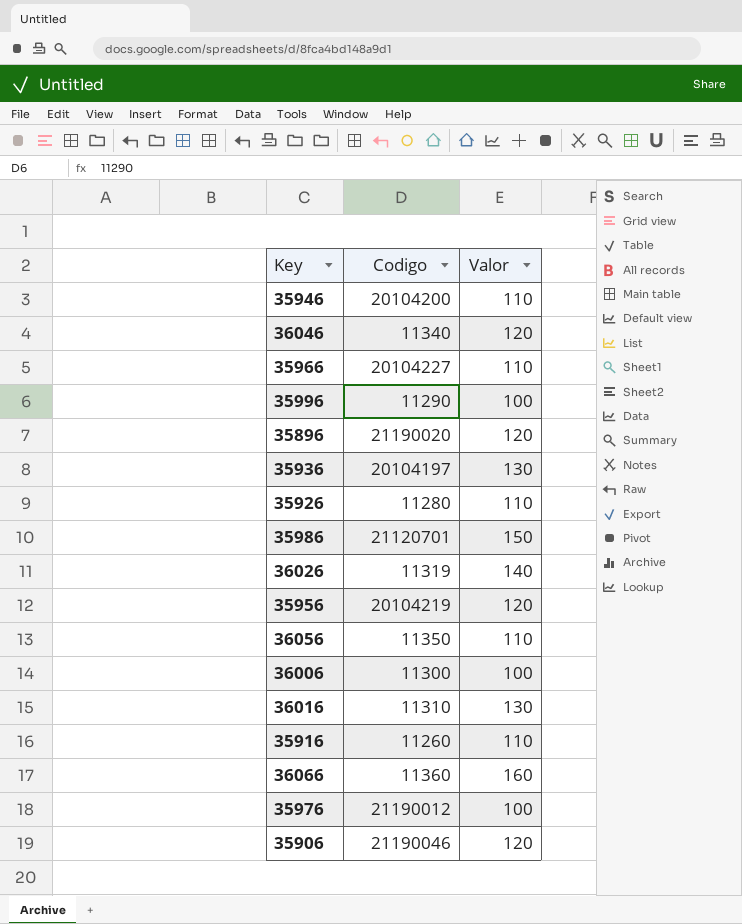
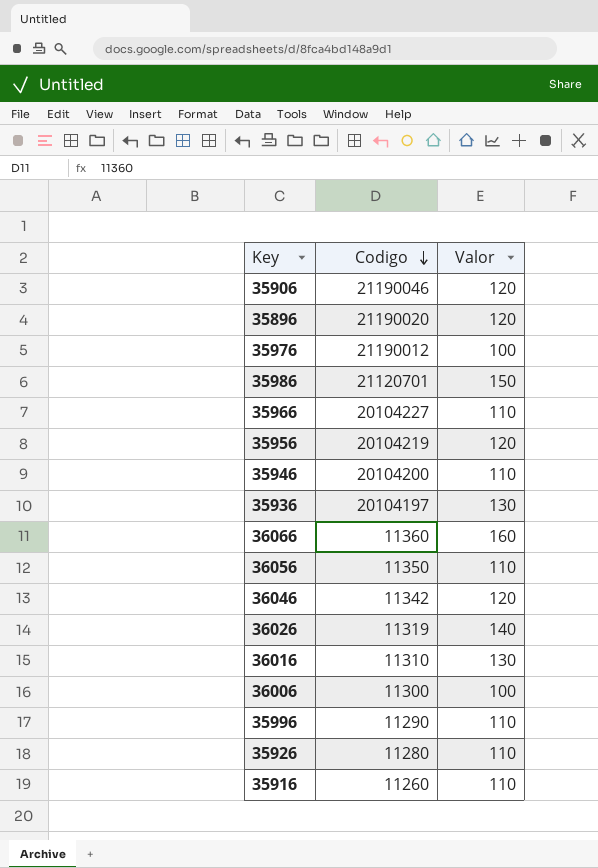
row order: none -> Codigo descending
36046 | Codigo: 11340 -> 11342
35996 | Valor: 100 -> 110

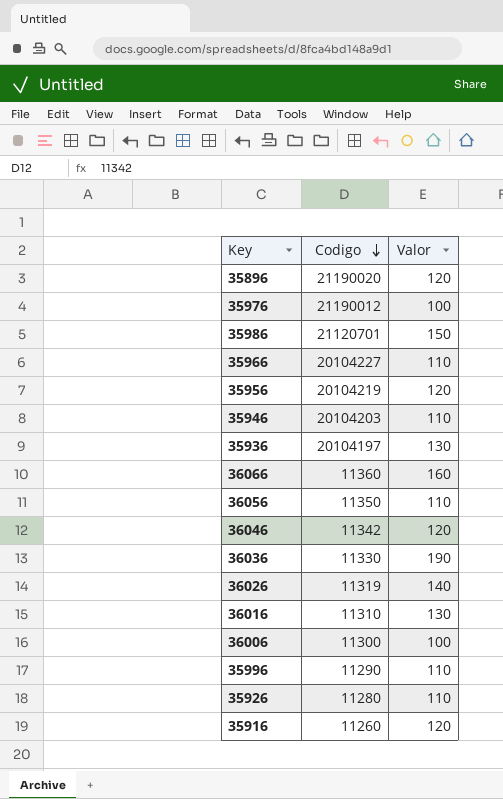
row 35906: 21190046 | 120 -> none
35946 | Codigo: 20104200 -> 20104203
row 36036: none -> 11330 | 190
35916 | Valor: 110 -> 120

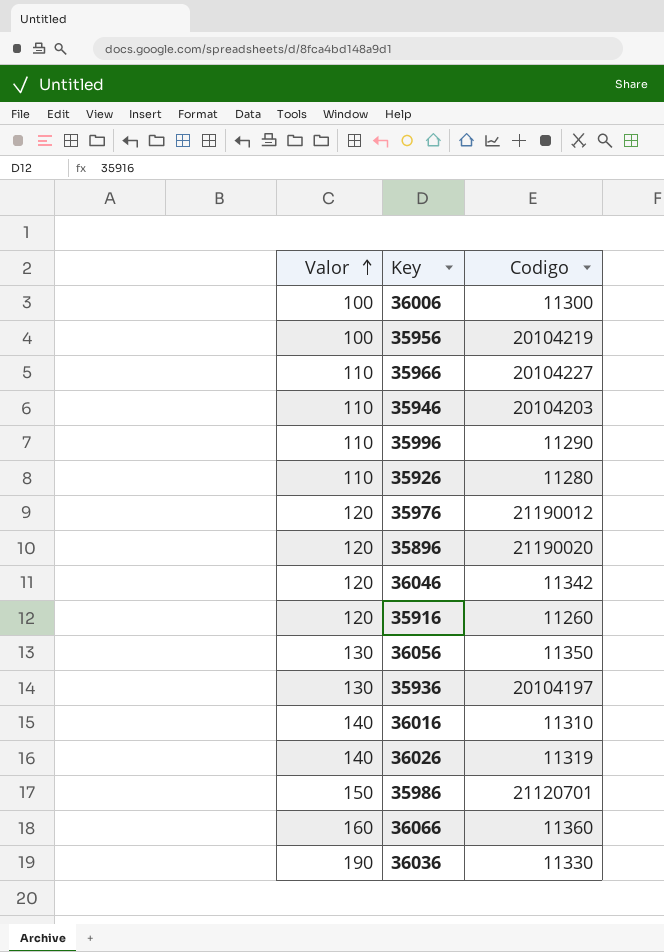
row order: Codigo descending -> Valor ascending
column Valor | position: 3 -> 1
35956 | Valor: 120 -> 100
35976 | Valor: 100 -> 120
36056 | Valor: 110 -> 130
36016 | Valor: 130 -> 140

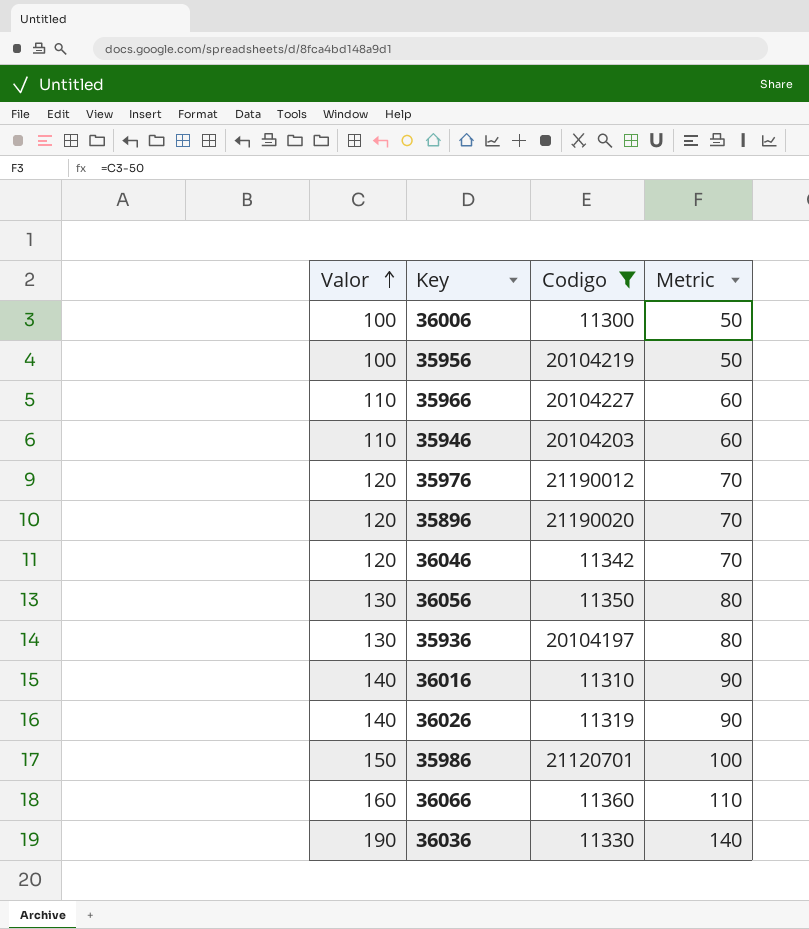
filter: none -> Codigo >= 11300
column Metric | formula: none -> [Valor] - 50

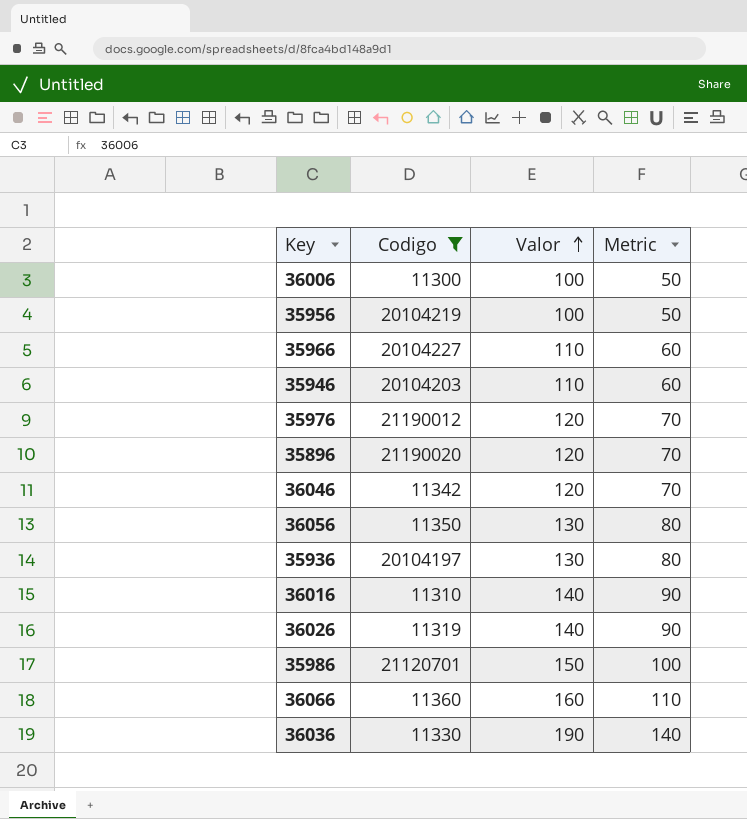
column Valor | position: 1 -> 3

